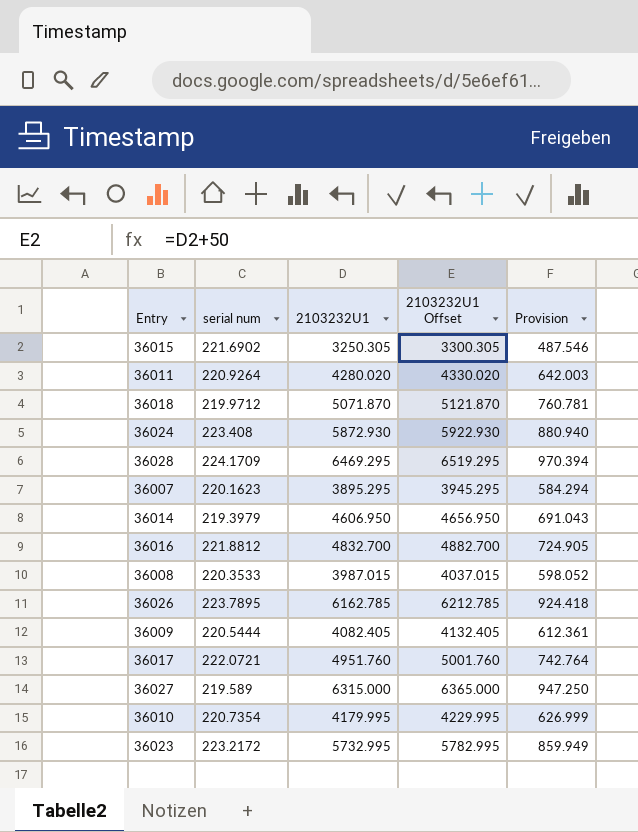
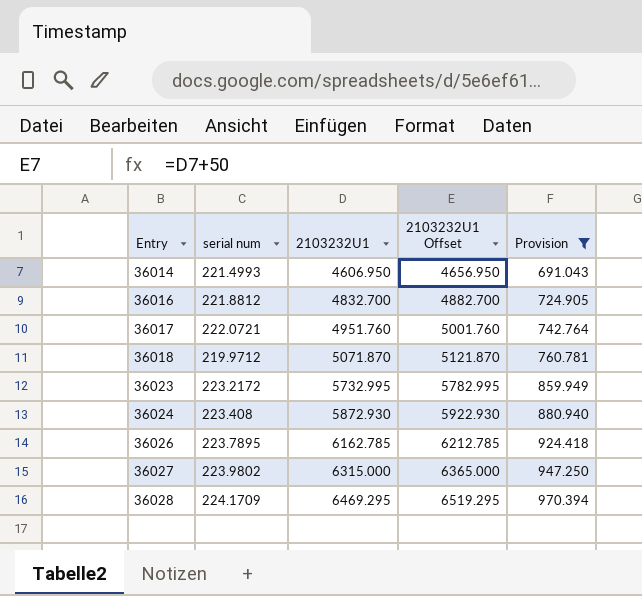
filter: none -> Provision >= 691.043
row order: none -> Entry ascending
36014 | serial num: 219.3979 -> 221.4993
36027 | serial num: 219.589 -> 223.9802

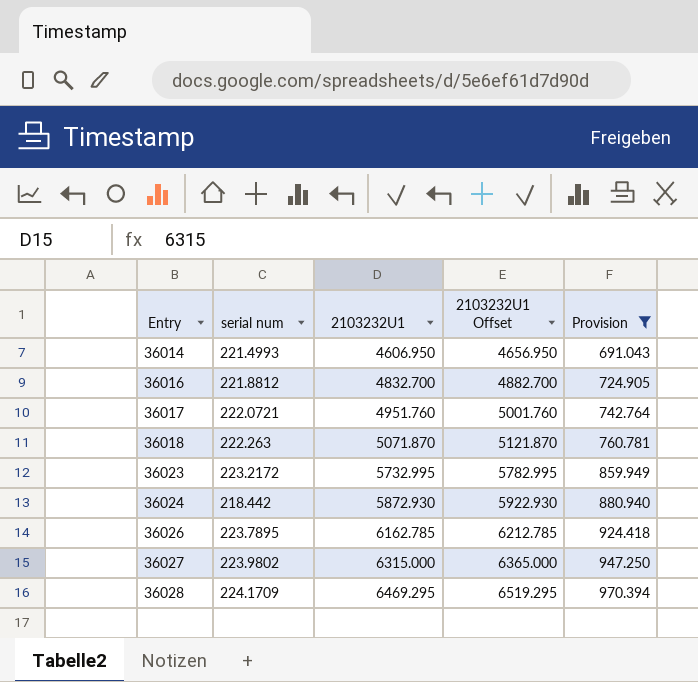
36018 | serial num: 219.9712 -> 222.263
36024 | serial num: 223.408 -> 218.442

